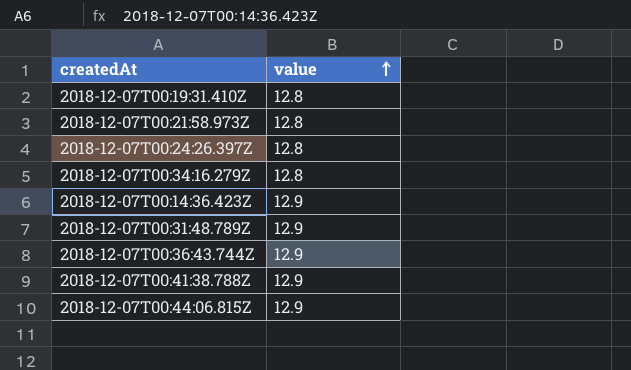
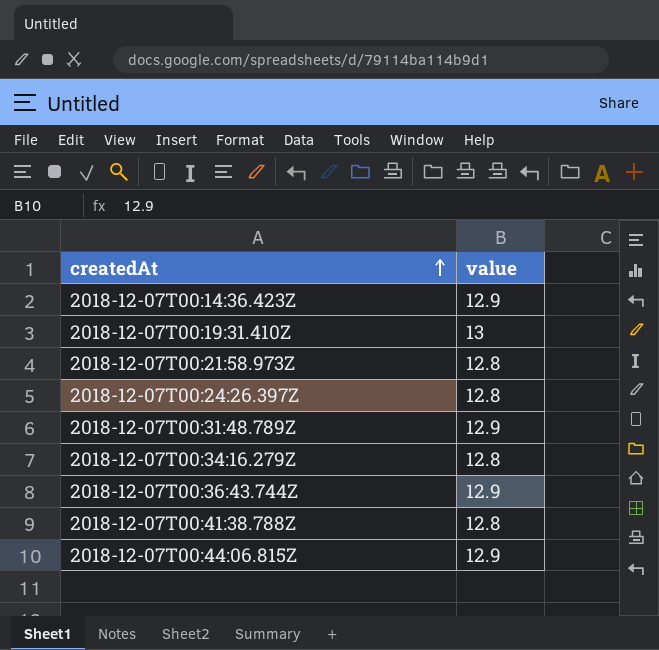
row order: value ascending -> createdAt ascending
2018-12-07T00:19:31.410Z | value: 12.8 -> 13
2018-12-07T00:41:38.788Z | value: 12.9 -> 12.8

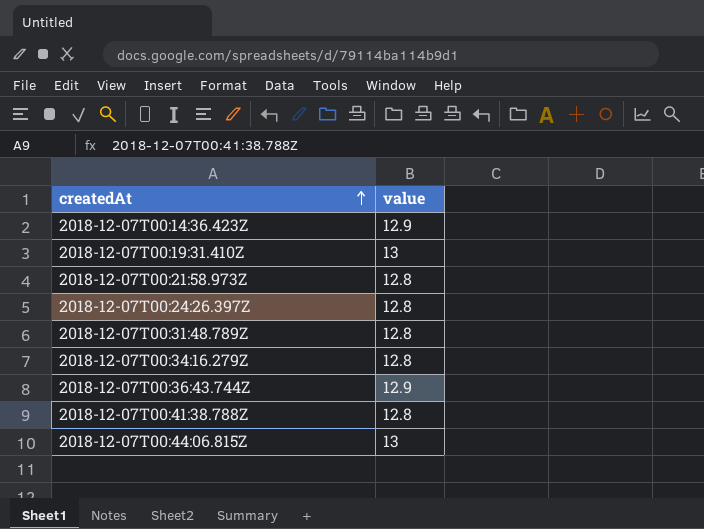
2018-12-07T00:31:48.789Z | value: 12.9 -> 12.8
2018-12-07T00:44:06.815Z | value: 12.9 -> 13

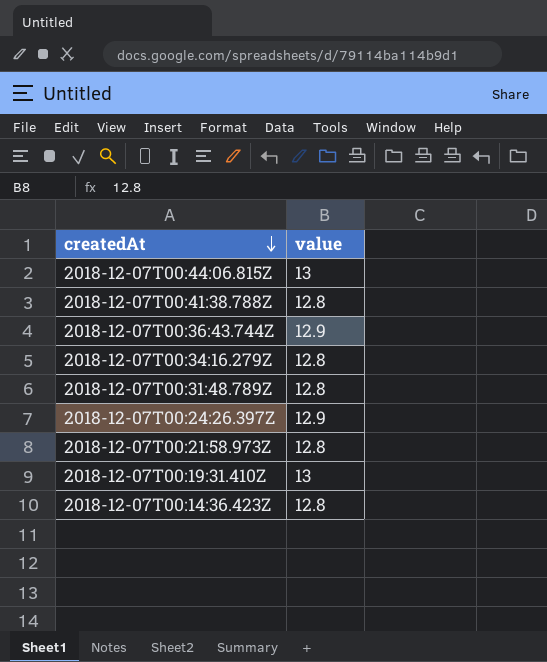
row order: createdAt ascending -> createdAt descending
2018-12-07T00:24:26.397Z | value: 12.8 -> 12.9
2018-12-07T00:14:36.423Z | value: 12.9 -> 12.8

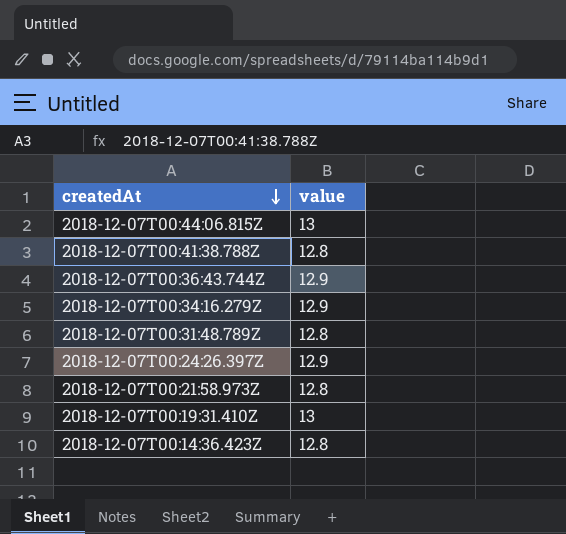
2018-12-07T00:34:16.279Z | value: 12.8 -> 12.9

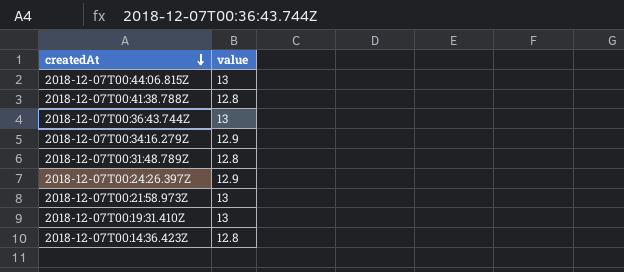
2018-12-07T00:36:43.744Z | value: 12.9 -> 13
2018-12-07T00:21:58.973Z | value: 12.8 -> 13

